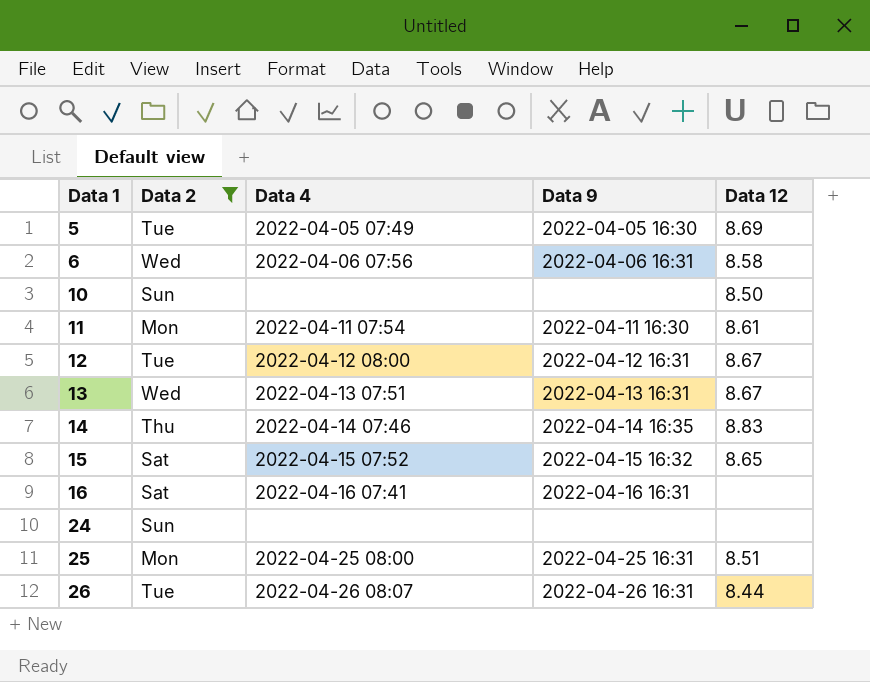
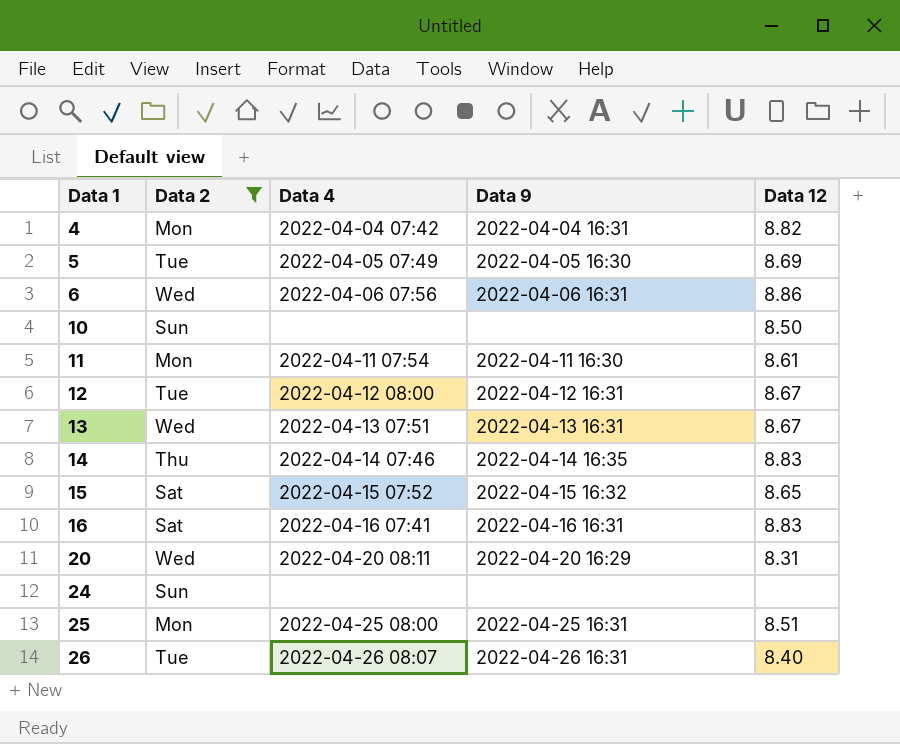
row 4: none -> Mon | 2022-04-04 07:42 | 2022-04-04 16:31 | 8.82
6 | Data 12: 8.58 -> 8.86
16 | Data 12: none -> 8.83
row 20: none -> Wed | 2022-04-20 08:11 | 2022-04-20 16:29 | 8.31
26 | Data 12: 8.44 -> 8.40

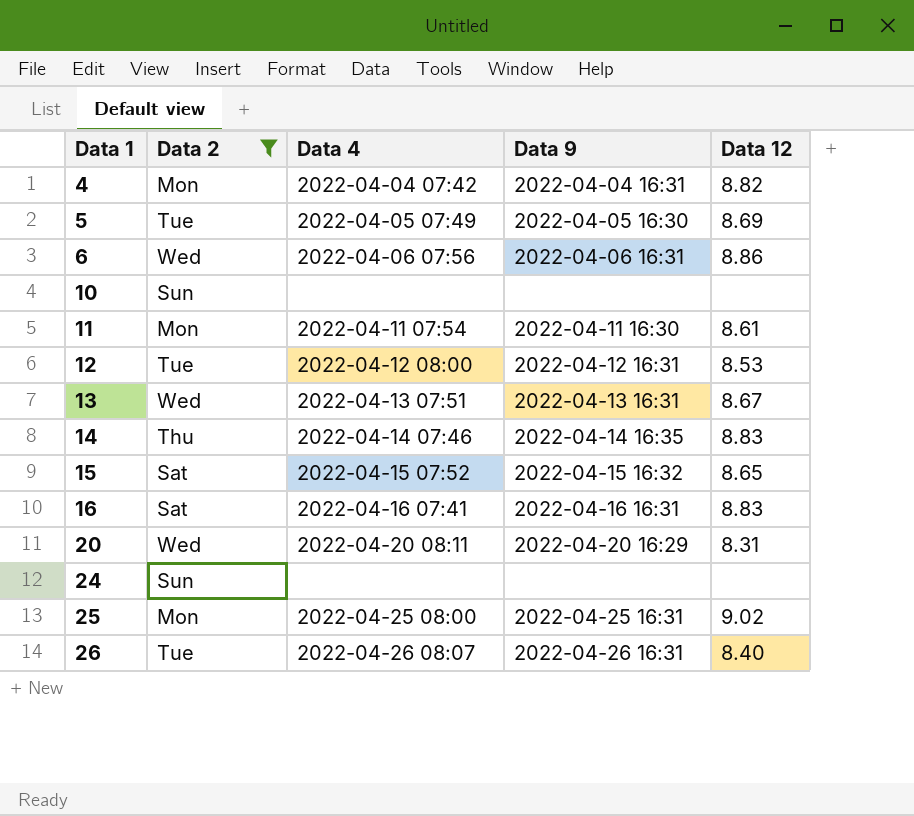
10 | Data 12: 8.50 -> none
12 | Data 12: 8.67 -> 8.53
25 | Data 12: 8.51 -> 9.02

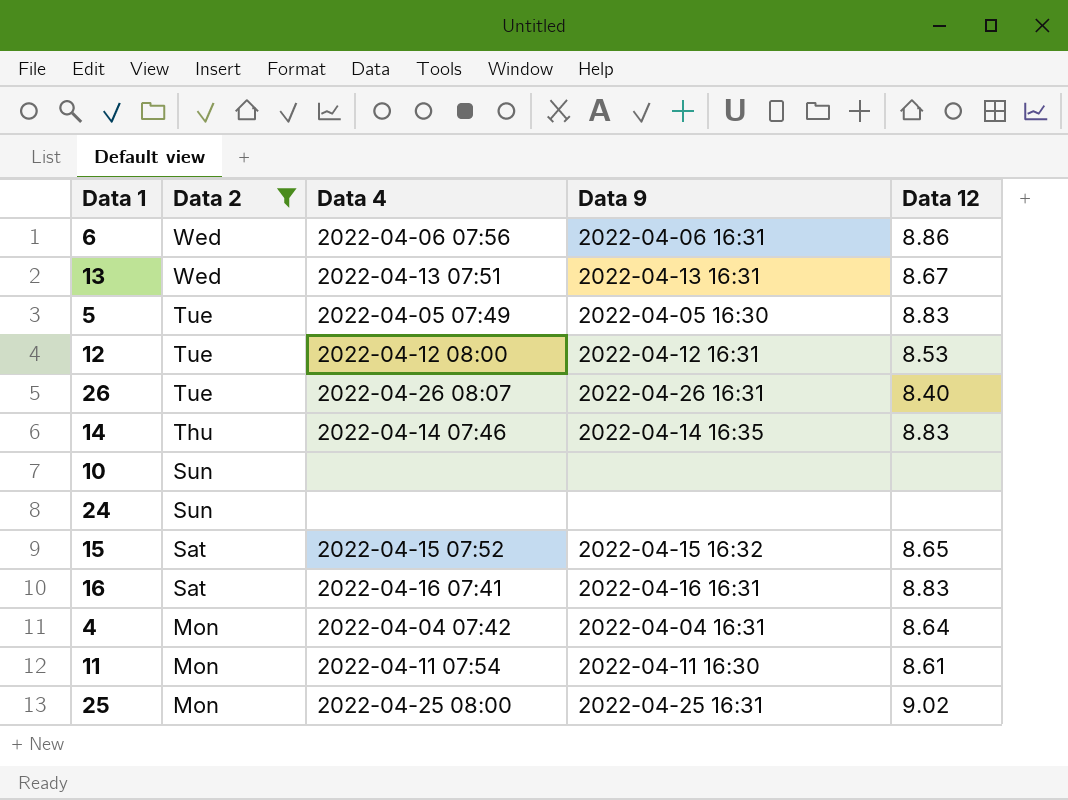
row order: Data 1 ascending -> Data 2 descending
row 20: Wed | 2022-04-20 08:11 | 2022-04-20 16:29 | 8.31 -> none
5 | Data 12: 8.69 -> 8.83
4 | Data 12: 8.82 -> 8.64

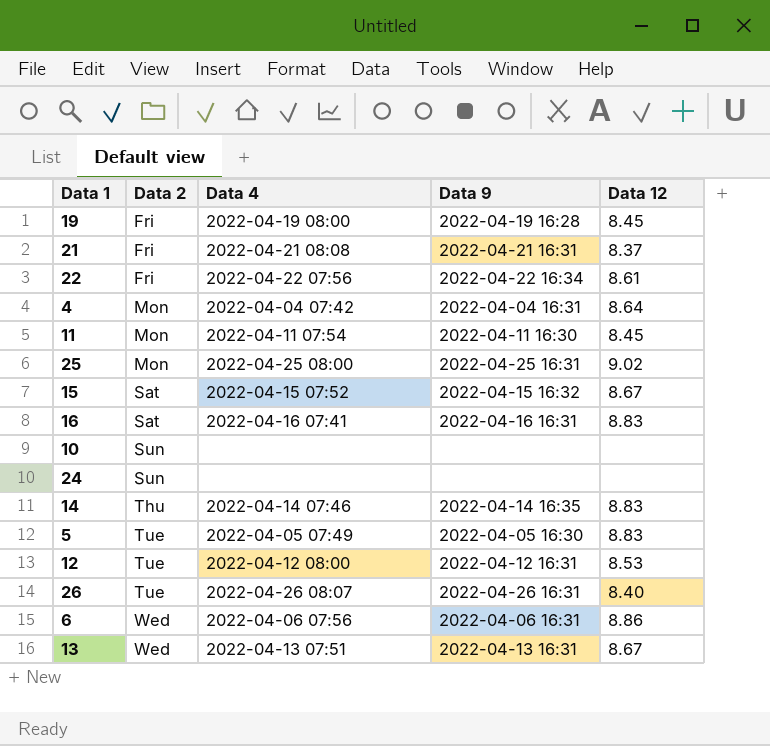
filter: Data 2 != Fri -> none
row order: Data 2 descending -> Data 2 ascending
11 | Data 12: 8.61 -> 8.45
15 | Data 12: 8.65 -> 8.67

